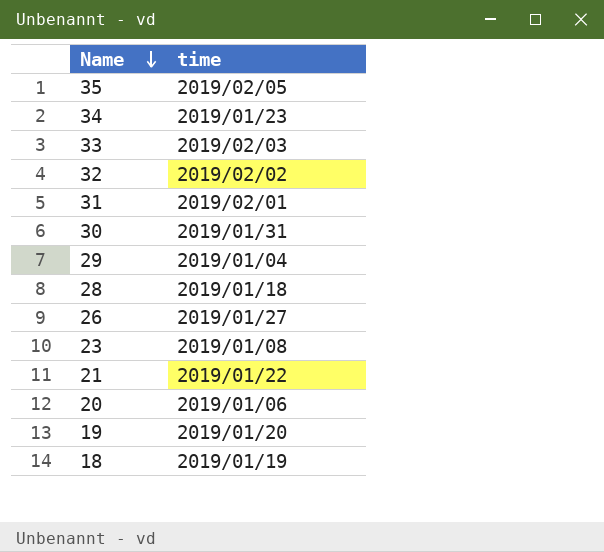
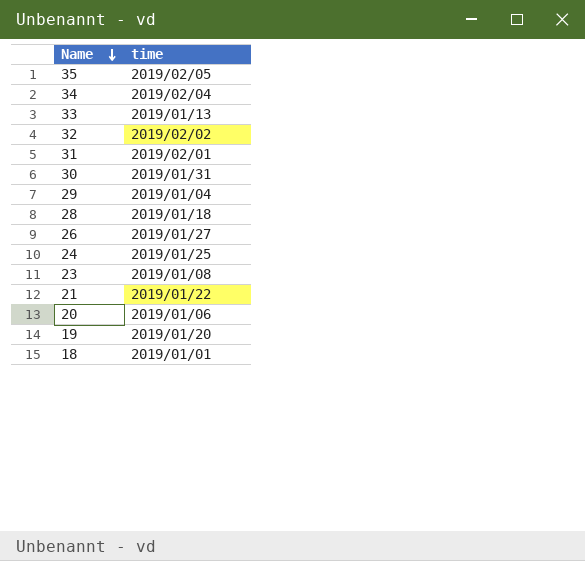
34 | time: 2019/01/23 -> 2019/02/04
33 | time: 2019/02/03 -> 2019/01/13
row 24: none -> 2019/01/25
18 | time: 2019/01/19 -> 2019/01/01

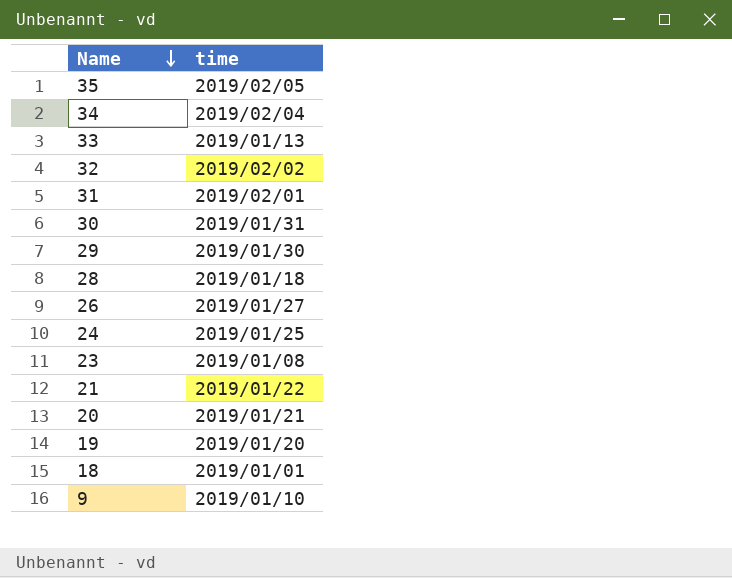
29 | time: 2019/01/04 -> 2019/01/30
20 | time: 2019/01/06 -> 2019/01/21
row 9: none -> 2019/01/10

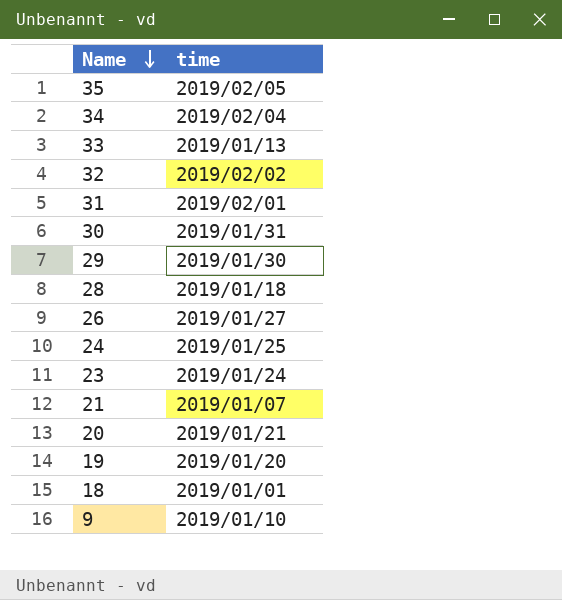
23 | time: 2019/01/08 -> 2019/01/24
21 | time: 2019/01/22 -> 2019/01/07

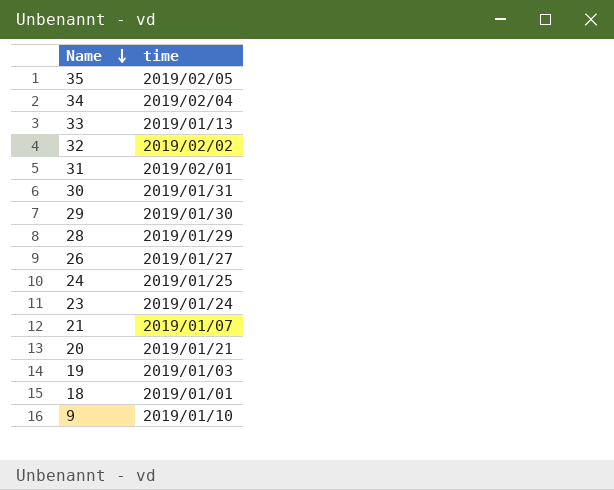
28 | time: 2019/01/18 -> 2019/01/29
19 | time: 2019/01/20 -> 2019/01/03

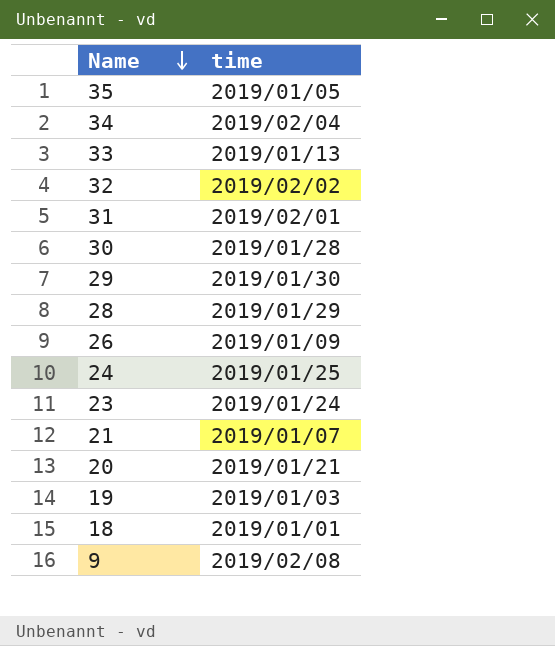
35 | time: 2019/02/05 -> 2019/01/05
30 | time: 2019/01/31 -> 2019/01/28
26 | time: 2019/01/27 -> 2019/01/09
9 | time: 2019/01/10 -> 2019/02/08

